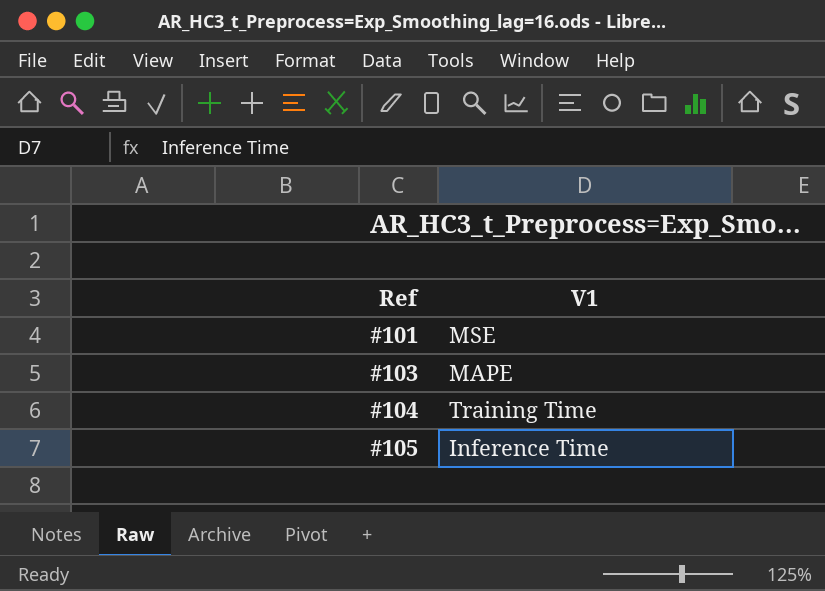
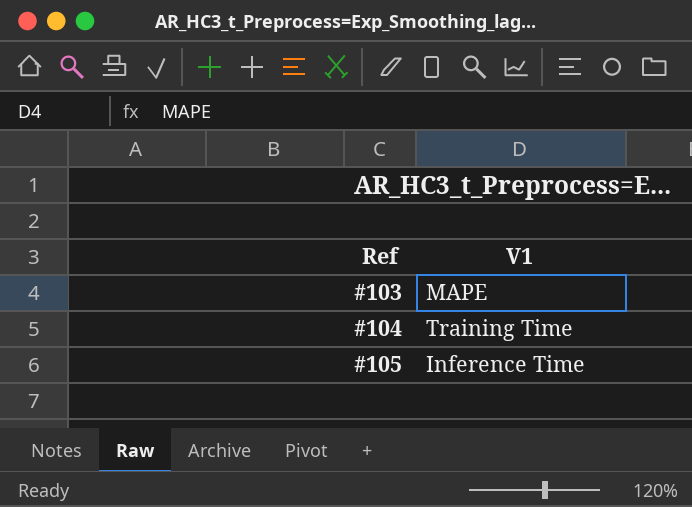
row #101: MSE -> none

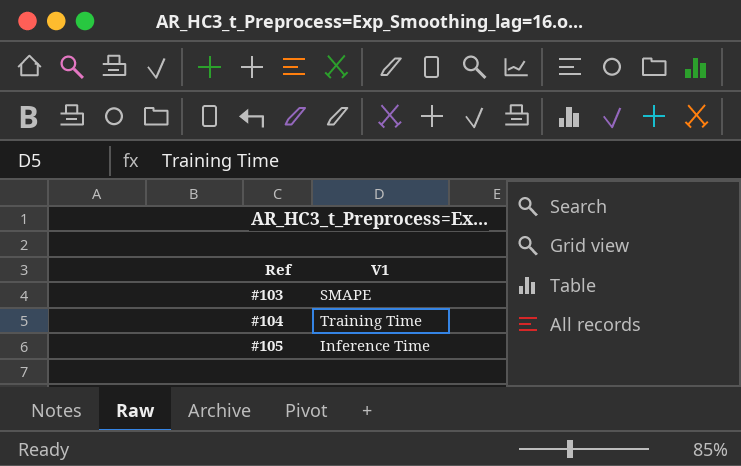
#103 | V1: MAPE -> SMAPE

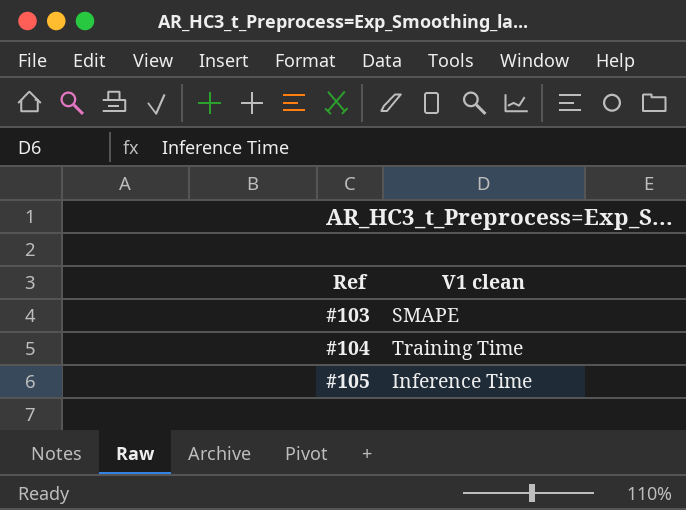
column name: V1 -> V1 clean

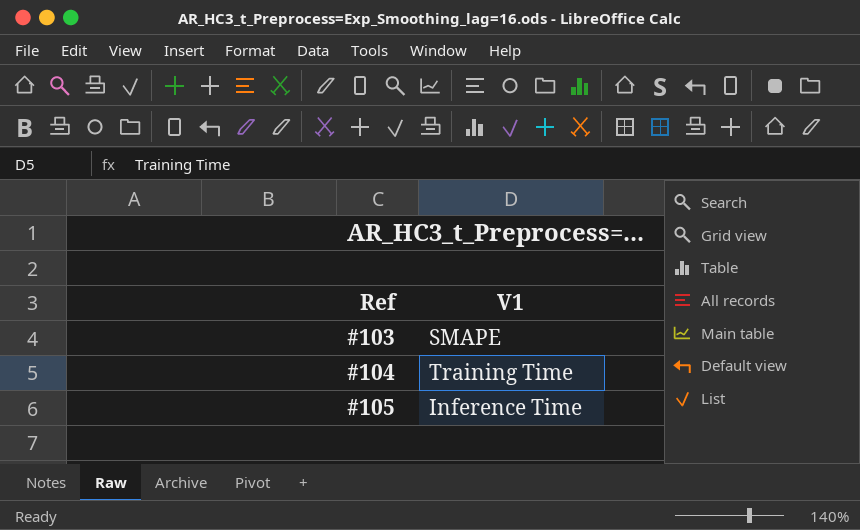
column name: V1 clean -> V1

